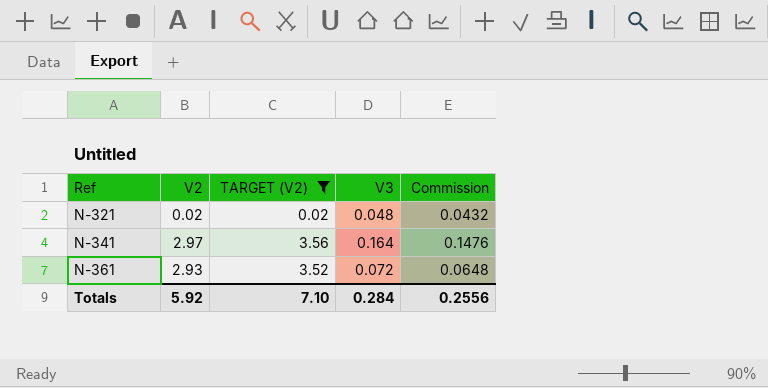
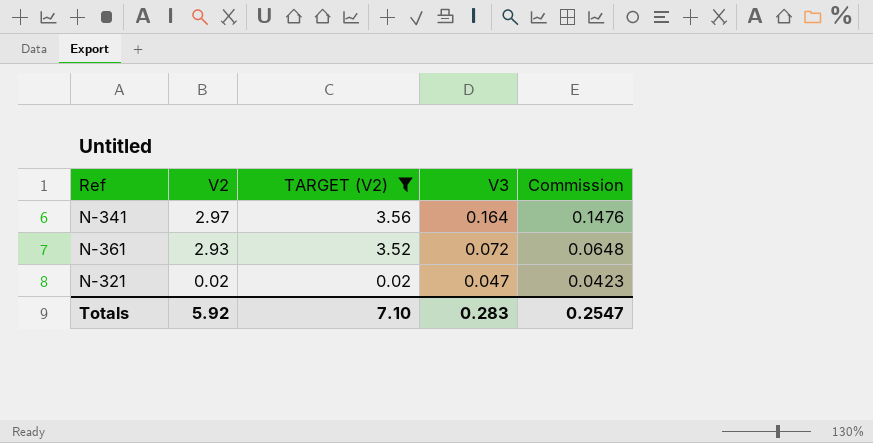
row order: Ref ascending -> V2 descending
N-321 | V3: 0.048 -> 0.047
N-321 | Commission: 0.0432 -> 0.0423
Totals | V3: 0.284 -> 0.283
Totals | Commission: 0.2556 -> 0.2547

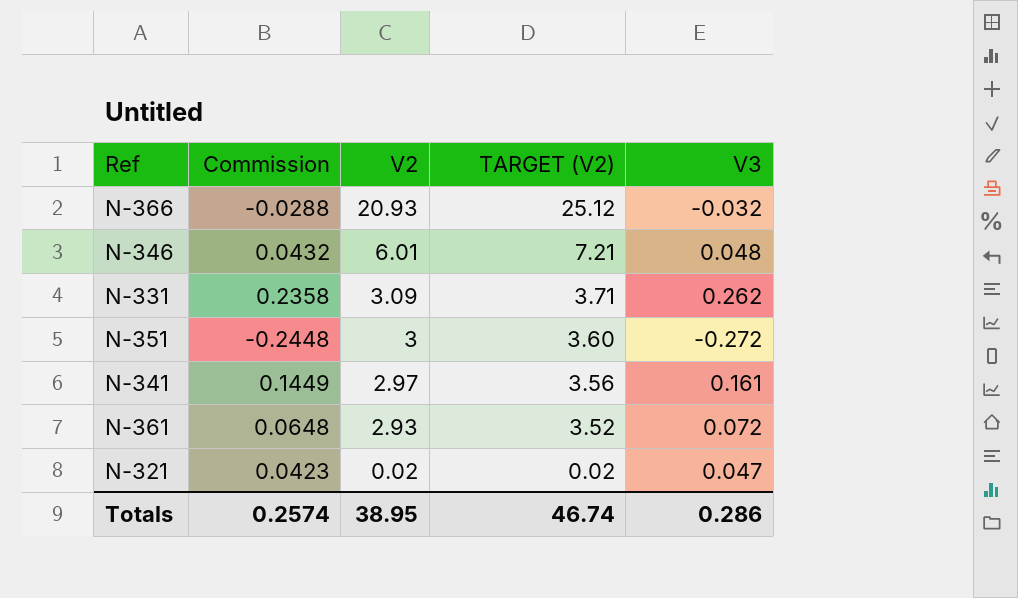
filter: TARGET (V2) <= 3.56 -> none
column Commission | position: 5 -> 2
N-341 | Commission: 0.1476 -> 0.1449
N-341 | V3: 0.164 -> 0.161
Totals | Commission: 0.2547 -> 0.2574
Totals | V2: 5.92 -> 38.95
Totals | TARGET (V2): 7.10 -> 46.74
Totals | V3: 0.283 -> 0.286

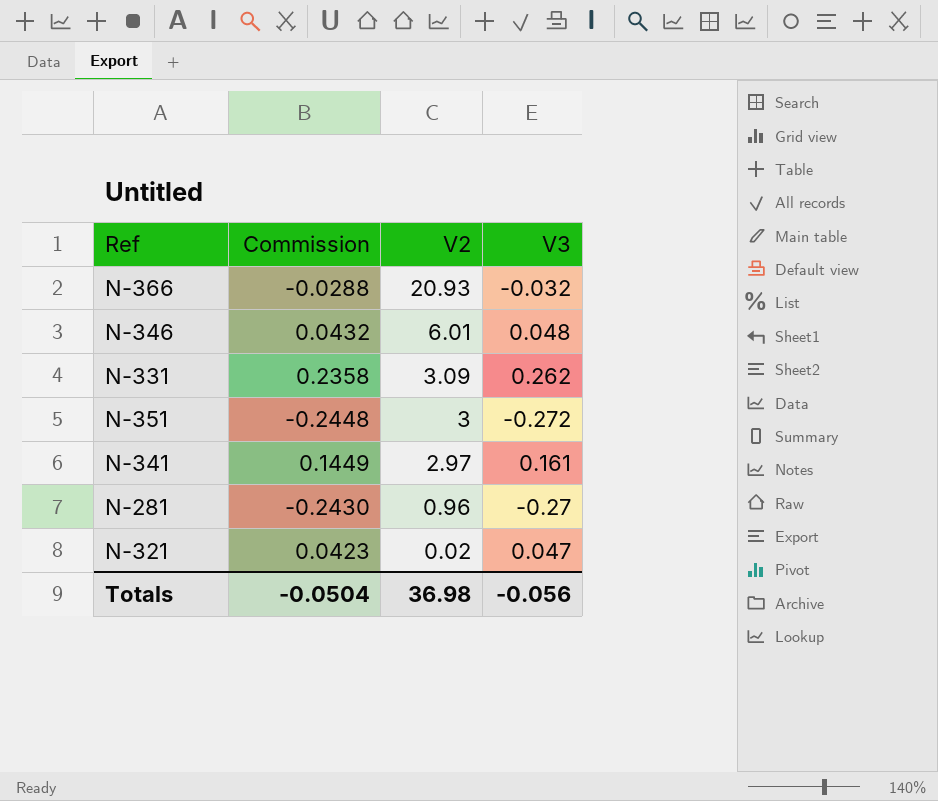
column TARGET (V2) | formula: [V2] * 1.2 -> none
row N-361: 0.0648 | 2.93 | 3.52 | 0.072 -> none
row N-281: none -> -0.2430 | 0.96 | -0.27
Totals | Commission: 0.2574 -> -0.0504
Totals | V2: 38.95 -> 36.98
Totals | V3: 0.286 -> -0.056

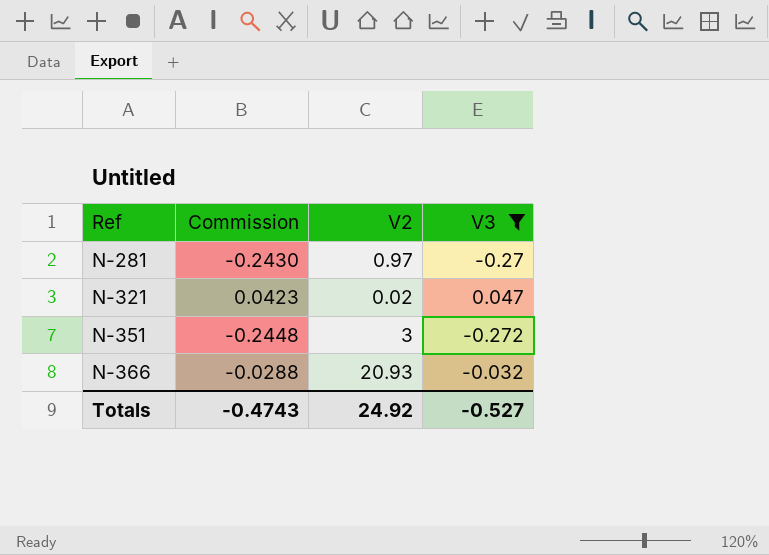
filter: none -> V3 <= 0.047
row order: V2 descending -> Ref ascending
N-281 | V2: 0.96 -> 0.97
Totals | Commission: -0.0504 -> -0.4743
Totals | V2: 36.98 -> 24.92
Totals | V3: -0.056 -> -0.527

